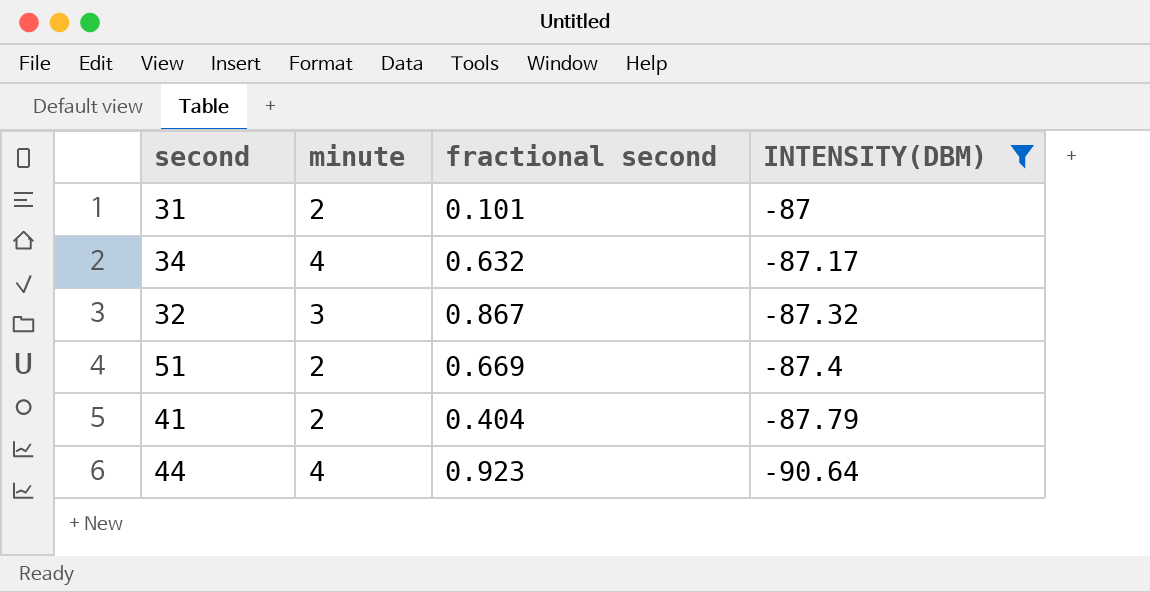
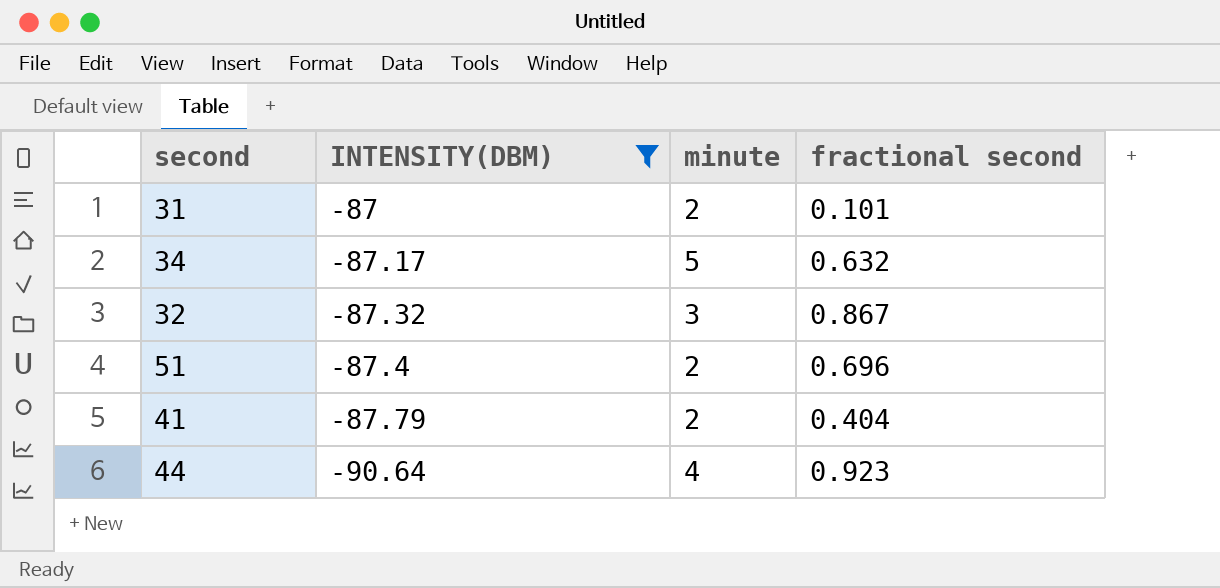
column INTENSITY(DBM) | position: 4 -> 2
34 | minute: 4 -> 5
51 | fractional second: 0.669 -> 0.696

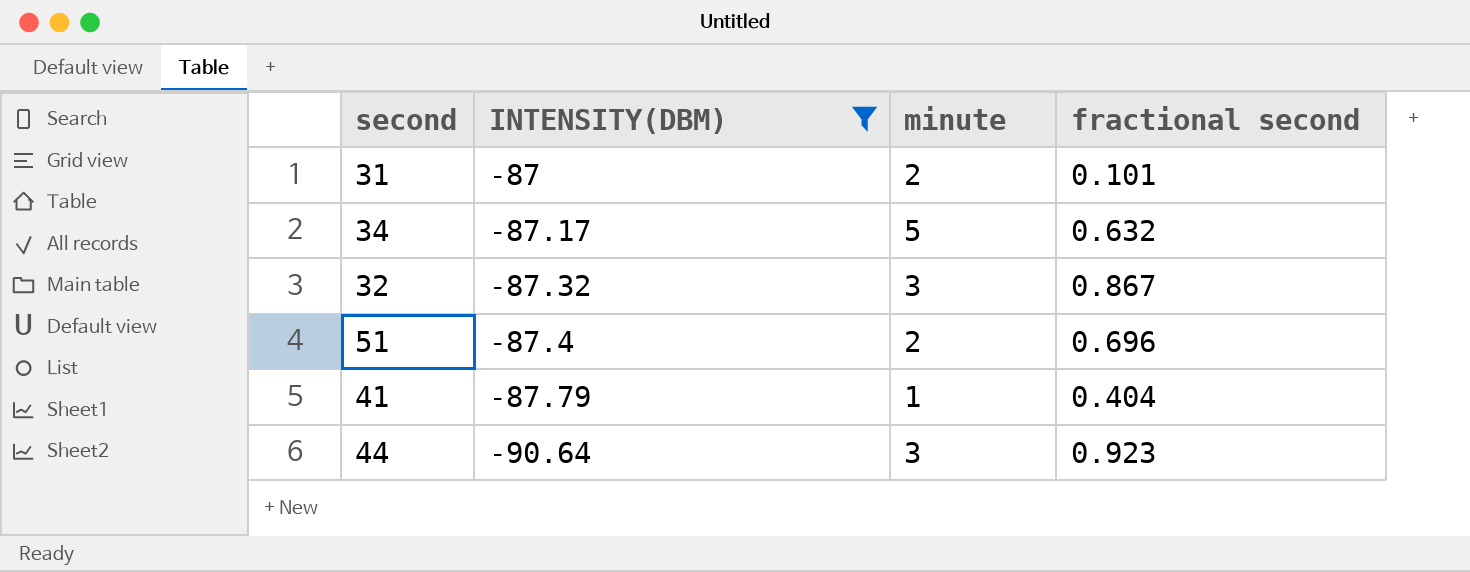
41 | minute: 2 -> 1
44 | minute: 4 -> 3

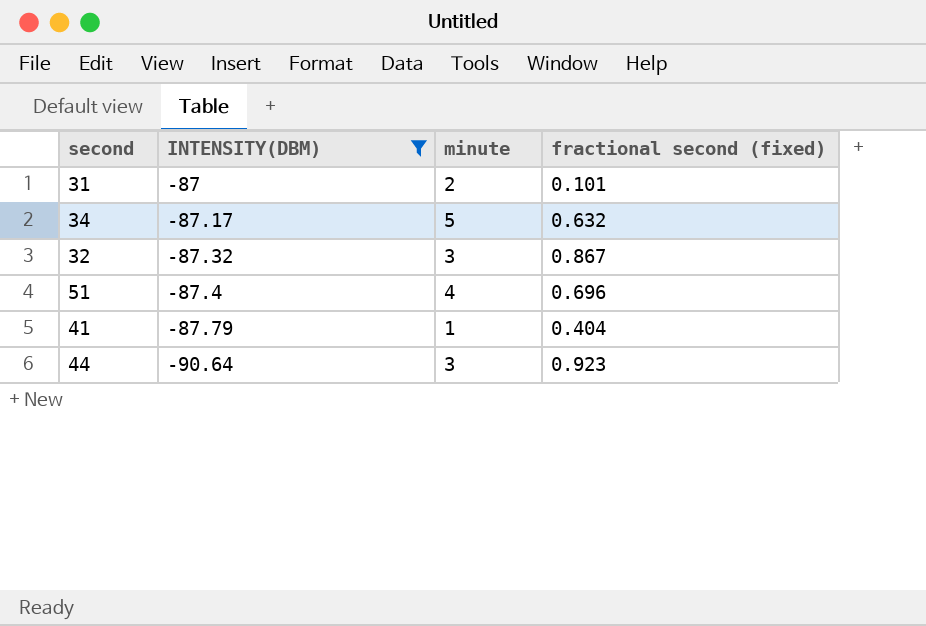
column name: fractional second -> fractional second (fixed)
51 | minute: 2 -> 4

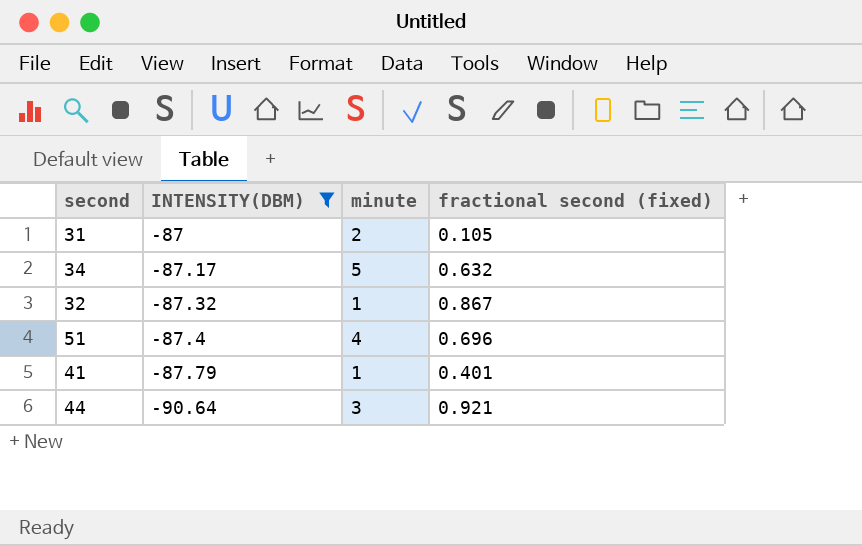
31 | fractional second (fixed): 0.101 -> 0.105
32 | minute: 3 -> 1
41 | fractional second (fixed): 0.404 -> 0.401
44 | fractional second (fixed): 0.923 -> 0.921

